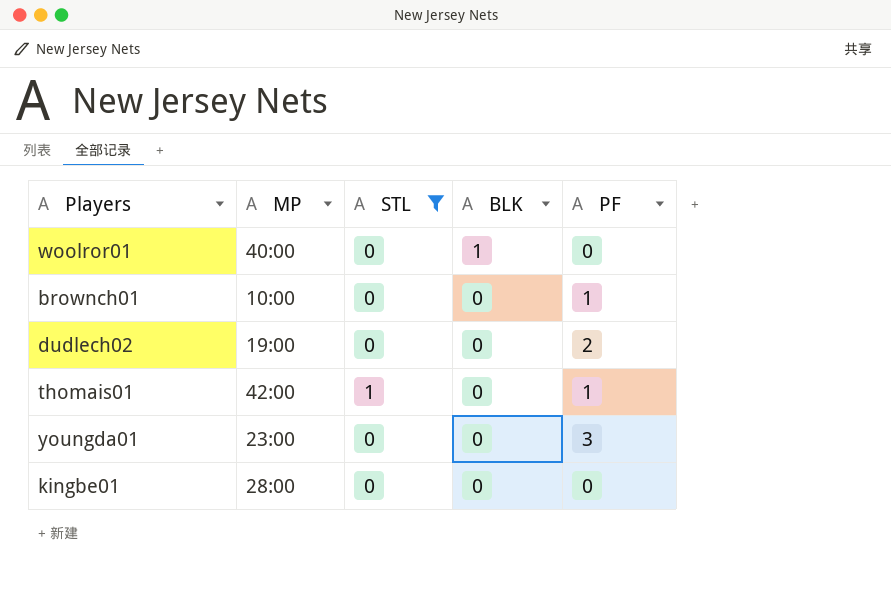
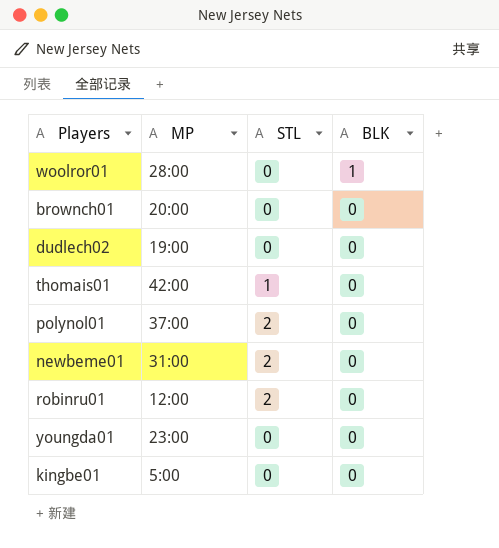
filter: STL != 2 -> none
column PF | position: 5 -> none
woolror01 | MP: 40:00 -> 28:00
brownch01 | MP: 10:00 -> 20:00
kingbe01 | MP: 28:00 -> 5:00

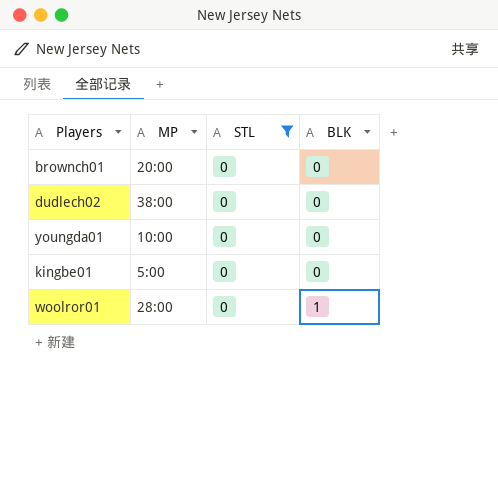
filter: none -> STL = 0
row order: BLK descending -> BLK ascending
dudlech02 | MP: 19:00 -> 38:00
youngda01 | MP: 23:00 -> 10:00

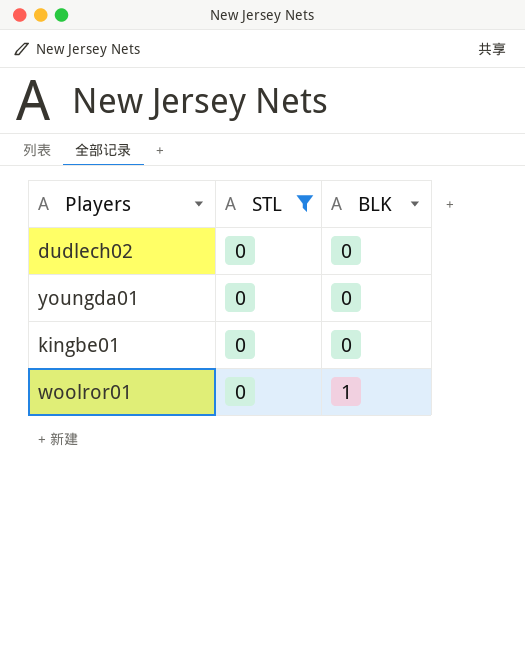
column MP | position: 2 -> none
row brownch01: 20:00 | 0 | 0 -> none

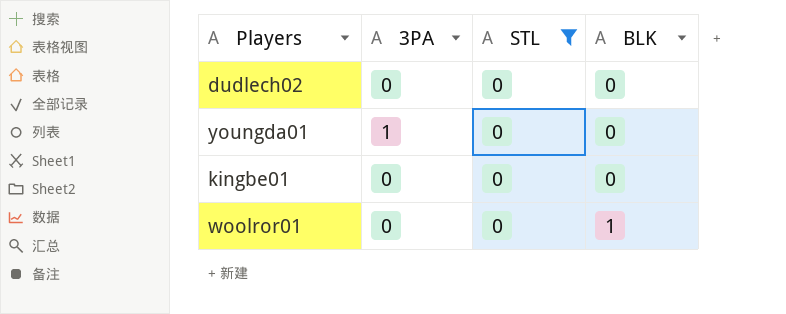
column 3PA | position: none -> 2

